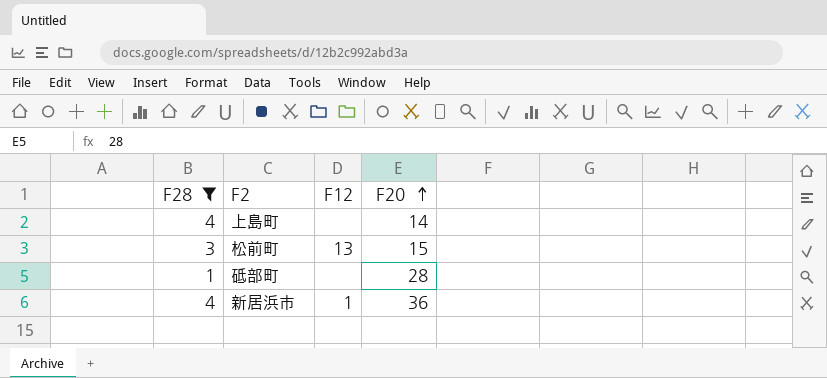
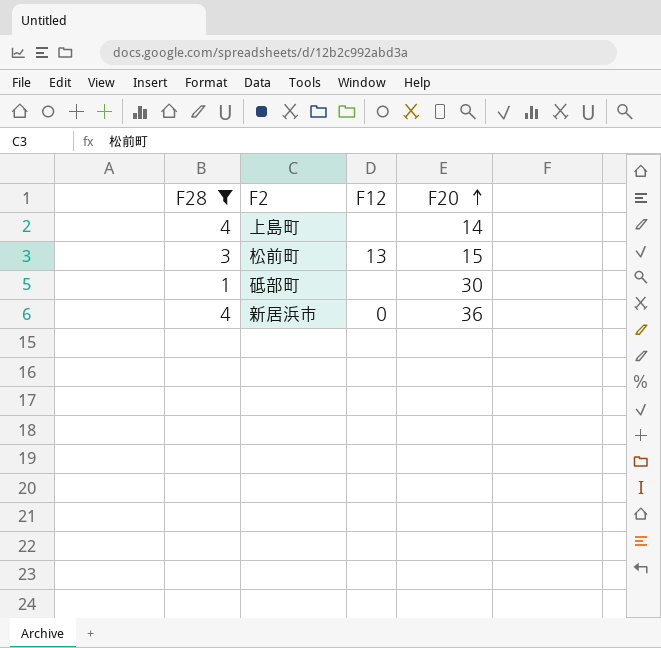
砥部町 | F20: 28 -> 30
新居浜市 | F12: 1 -> 0

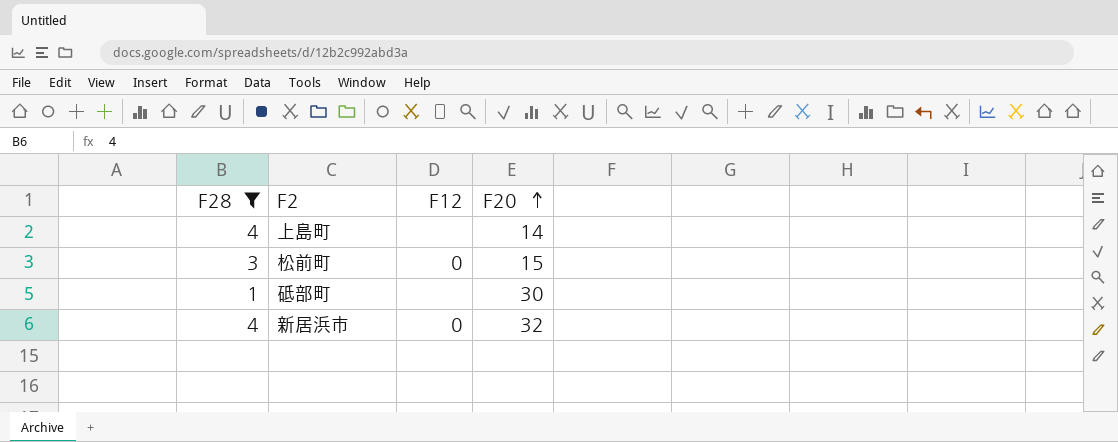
松前町 | F12: 13 -> 0
新居浜市 | F20: 36 -> 32

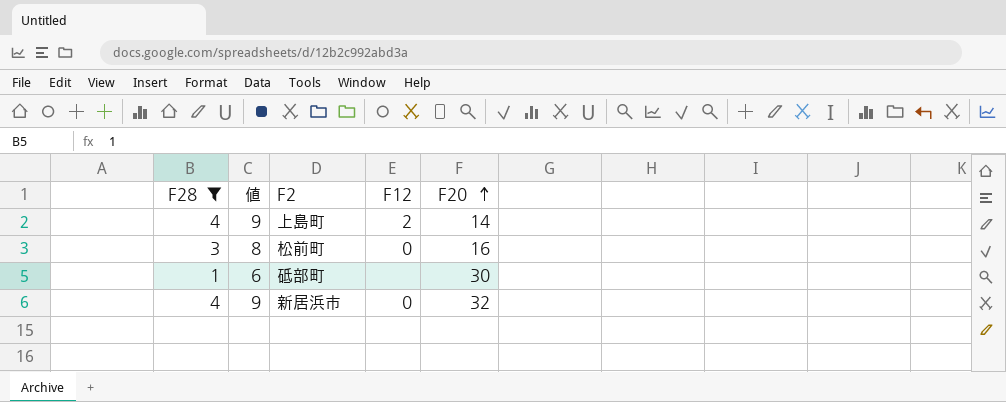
column 値 | formula: none -> [F28] + 5
上島町 | F12: none -> 2
松前町 | F20: 15 -> 16

